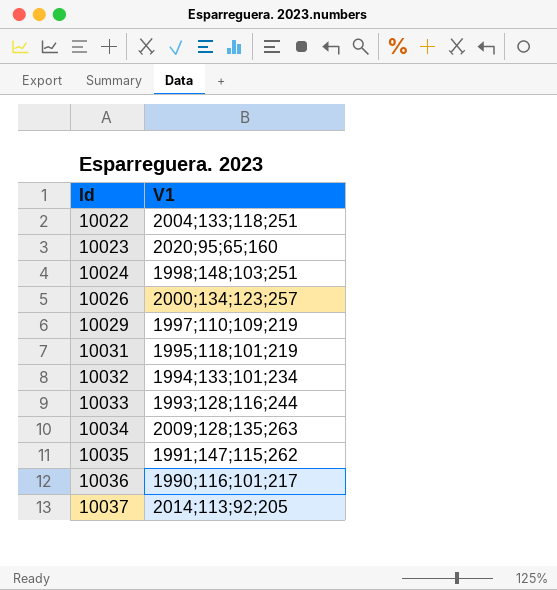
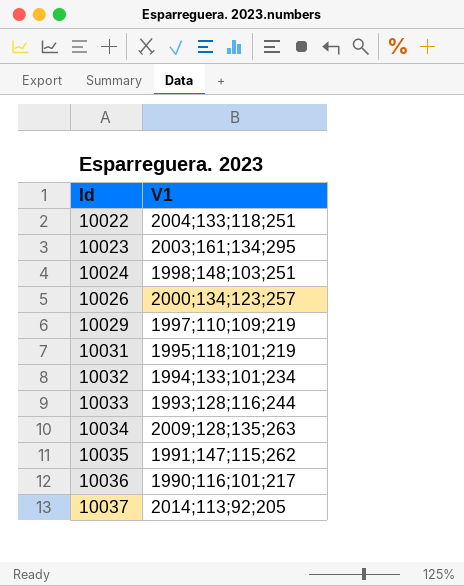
10023 | V1: 2020;95;65;160 -> 2003;161;134;295

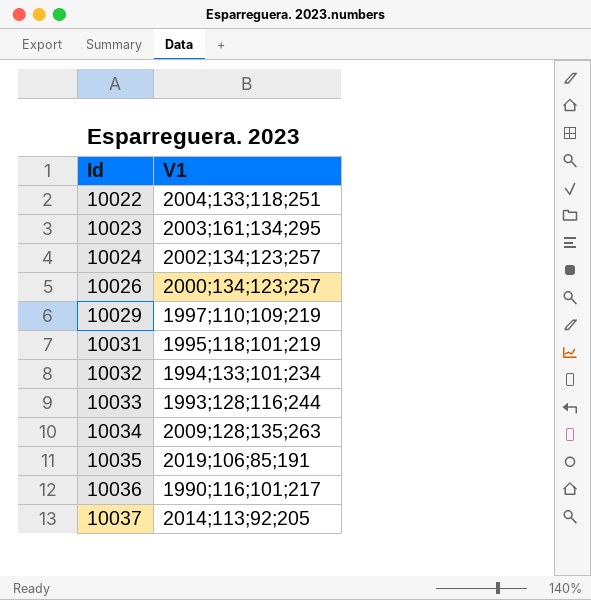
10024 | V1: 1998;148;103;251 -> 2002;134;123;257
10035 | V1: 1991;147;115;262 -> 2019;106;85;191

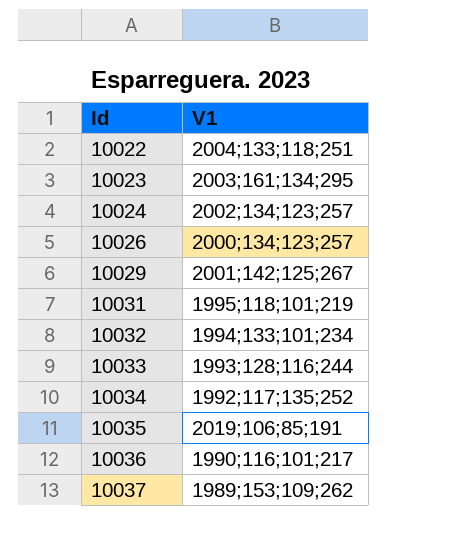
10029 | V1: 1997;110;109;219 -> 2001;142;125;267
10034 | V1: 2009;128;135;263 -> 1992;117;135;252
10037 | V1: 2014;113;92;205 -> 1989;153;109;262

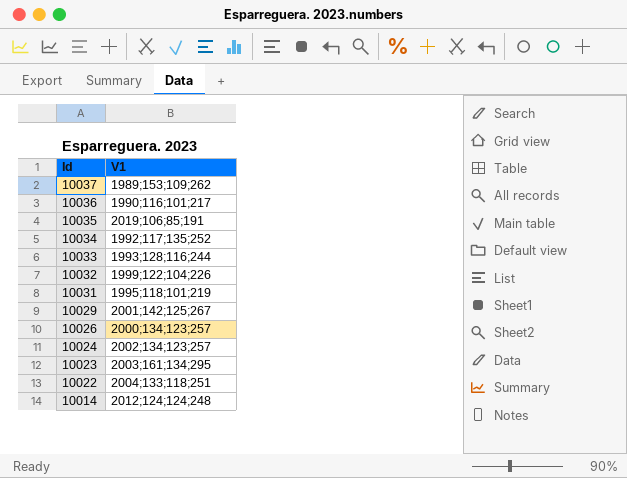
row order: Id ascending -> Id descending
10032 | V1: 1994;133;101;234 -> 1999;122;104;226
row 10014: none -> 2012;124;124;248

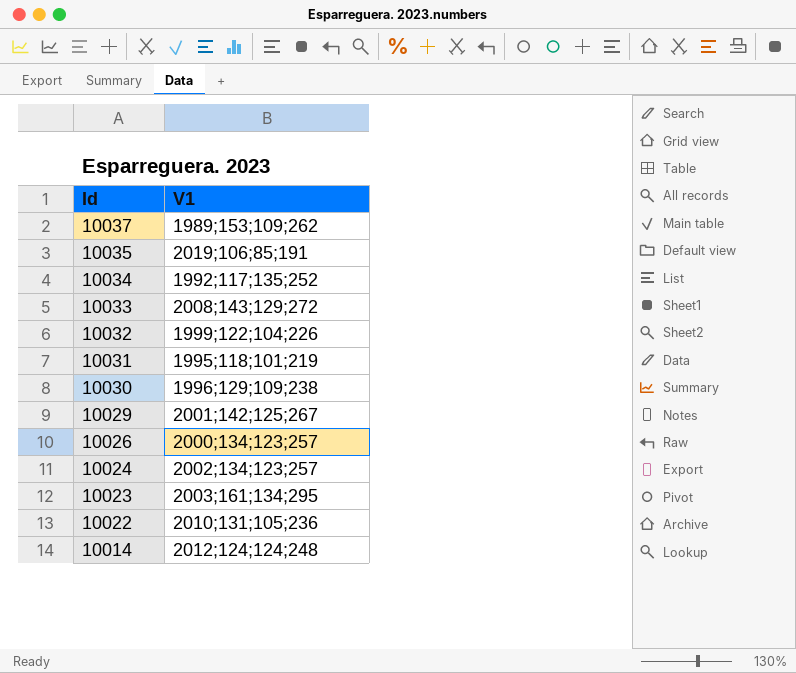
row 10036: 1990;116;101;217 -> none
10033 | V1: 1993;128;116;244 -> 2008;143;129;272
row 10030: none -> 1996;129;109;238
10022 | V1: 2004;133;118;251 -> 2010;131;105;236

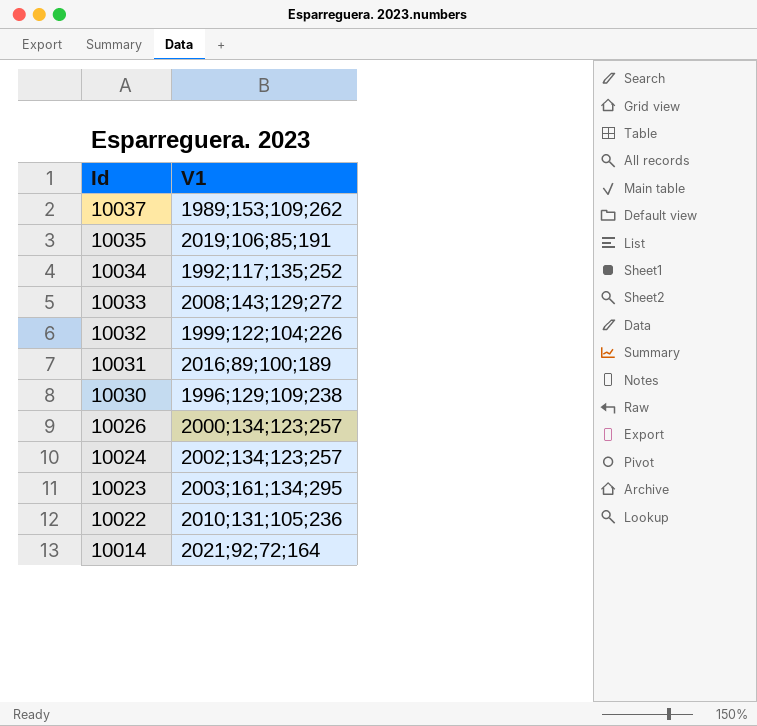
row 10029: 2001;142;125;267 -> none
10031 | V1: 1995;118;101;219 -> 2016;89;100;189
10014 | V1: 2012;124;124;248 -> 2021;92;72;164

